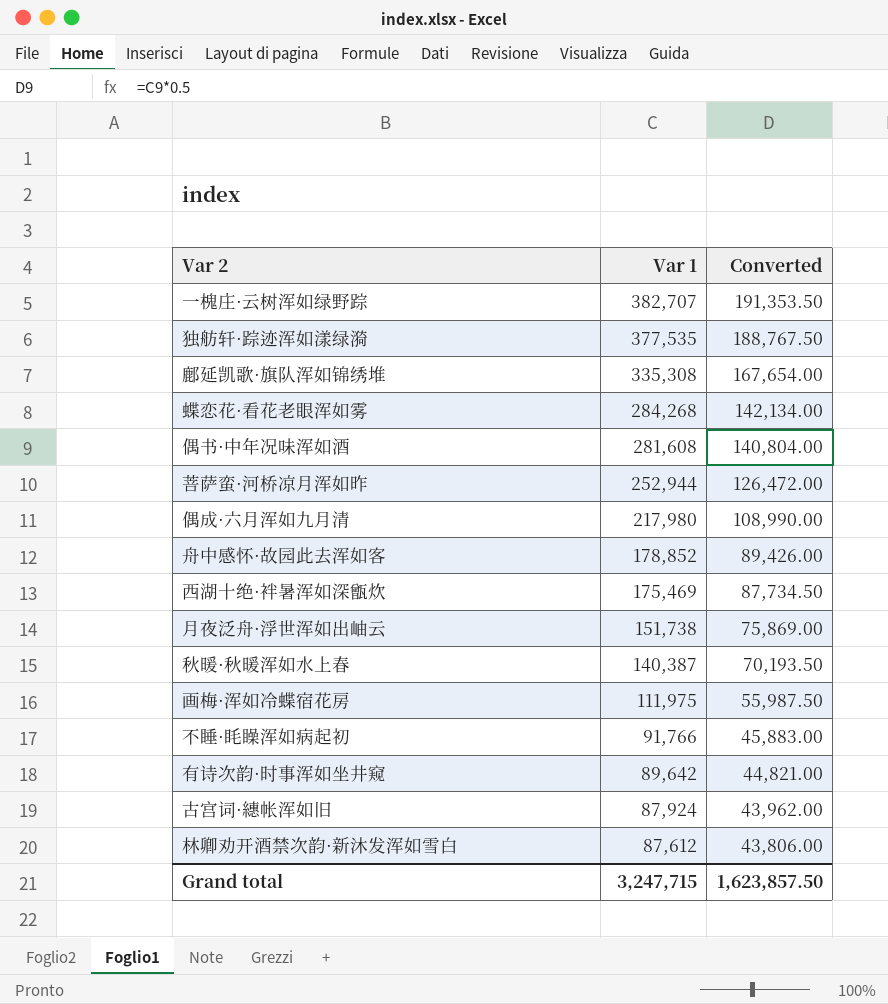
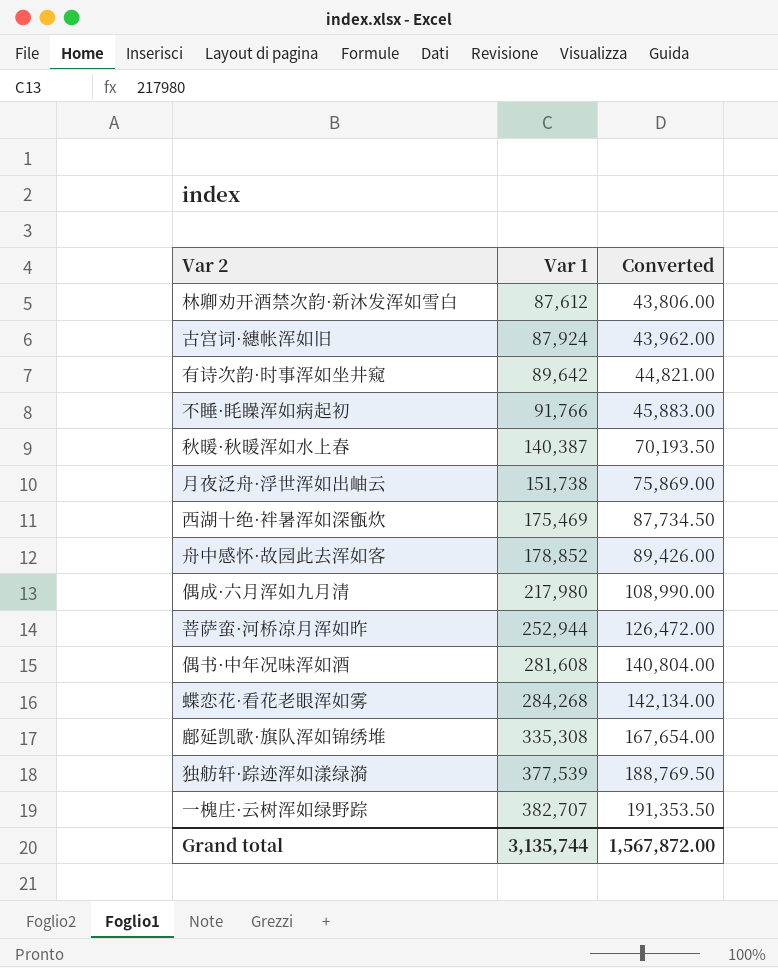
row order: Var 1 descending -> Var 1 ascending
row 画梅·浑如冷蝶宿花房: 111,975 | 55,987.50 -> none
独舫轩·踪迹浑如漾绿漪 | Var 1: 377,535 -> 377,539
独舫轩·踪迹浑如漾绿漪 | Converted: 188,767.50 -> 188,769.50
Grand total | Var 1: 3,247,715 -> 3,135,744
Grand total | Converted: 1,623,857.50 -> 1,567,872.00

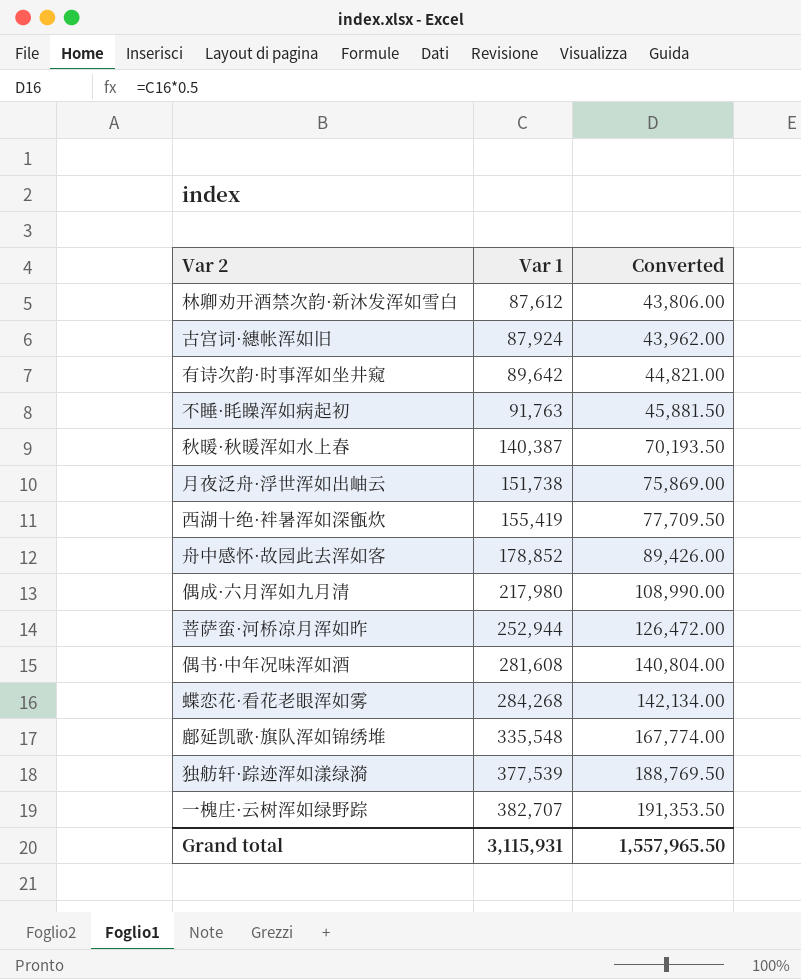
不睡·眊矂浑如病起初 | Var 1: 91,766 -> 91,763
不睡·眊矂浑如病起初 | Converted: 45,883.00 -> 45,881.50
西湖十绝·袢暑浑如深甑炊 | Var 1: 175,469 -> 155,419
西湖十绝·袢暑浑如深甑炊 | Converted: 87,734.50 -> 77,709.50
鄜延凯歌·旗队浑如锦绣堆 | Var 1: 335,308 -> 335,548
鄜延凯歌·旗队浑如锦绣堆 | Converted: 167,654.00 -> 167,774.00
Grand total | Var 1: 3,135,744 -> 3,115,931
Grand total | Converted: 1,567,872.00 -> 1,557,965.50

